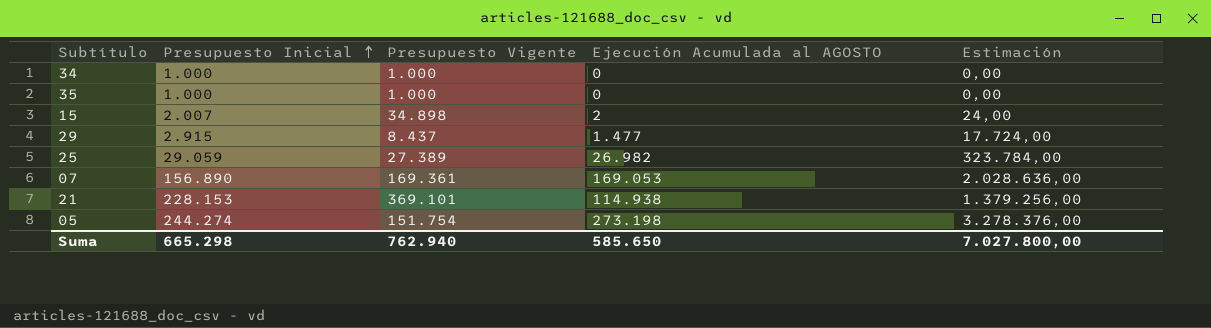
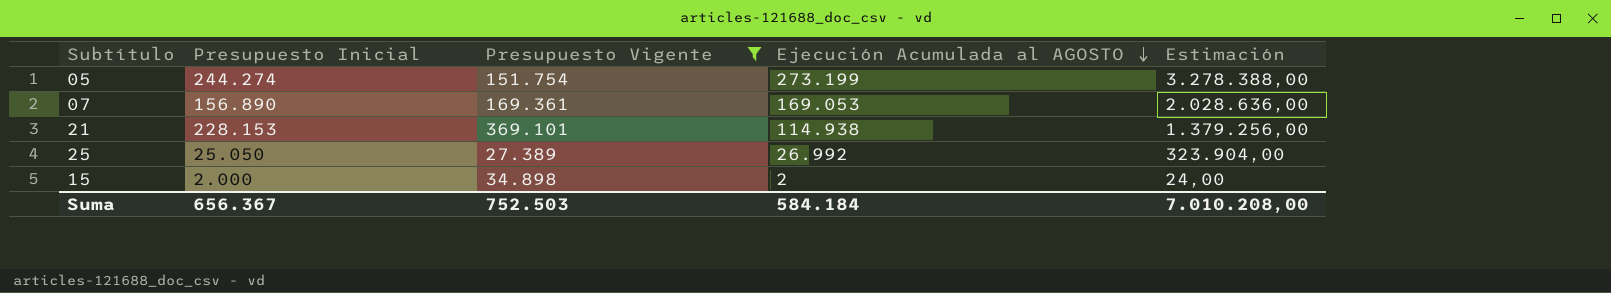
filter: none -> Presupuesto Vigente >= 27.389
row order: Presupuesto Inicial ascending -> Ejecución Acumulada al AGOSTO descending
05 | Ejecución Acumulada al AGOSTO: 273.198 -> 273.199
05 | Estimación: 3.278.376,00 -> 3.278.388,00
25 | Presupuesto Inicial: 29.059 -> 25.050
25 | Ejecución Acumulada al AGOSTO: 26.982 -> 26.992
25 | Estimación: 323.784,00 -> 323.904,00
15 | Presupuesto Inicial: 2.007 -> 2.000
Suma | Presupuesto Inicial: 665.298 -> 656.367
Suma | Presupuesto Vigente: 762.940 -> 752.503
Suma | Ejecución Acumulada al AGOSTO: 585.650 -> 584.184
Suma | Estimación: 7.027.800,00 -> 7.010.208,00

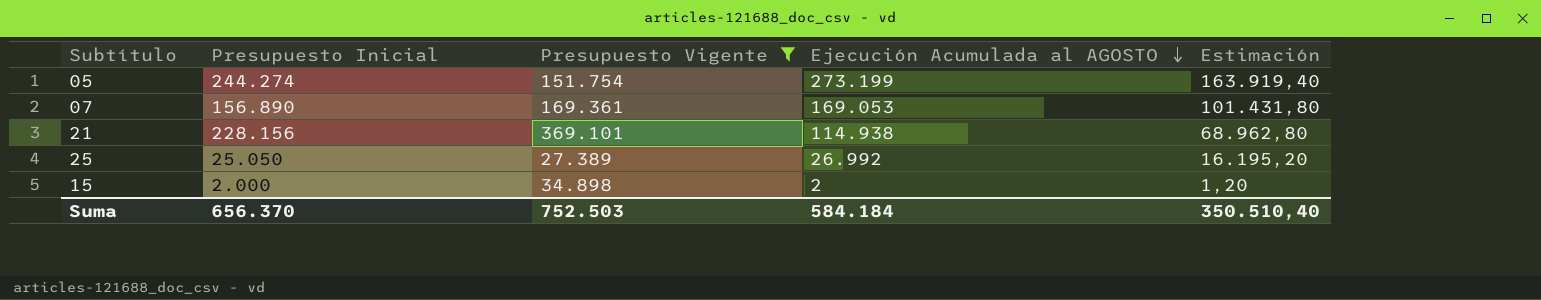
column Estimación | formula: [Ejecución Acumulada al AGOSTO] * 12 -> [Ejecución Acumulada al AGOSTO] * 0,6
21 | Presupuesto Inicial: 228.153 -> 228.156
Suma | Presupuesto Inicial: 656.367 -> 656.370
Suma | Estimación: 7.010.208,00 -> 350.510,40

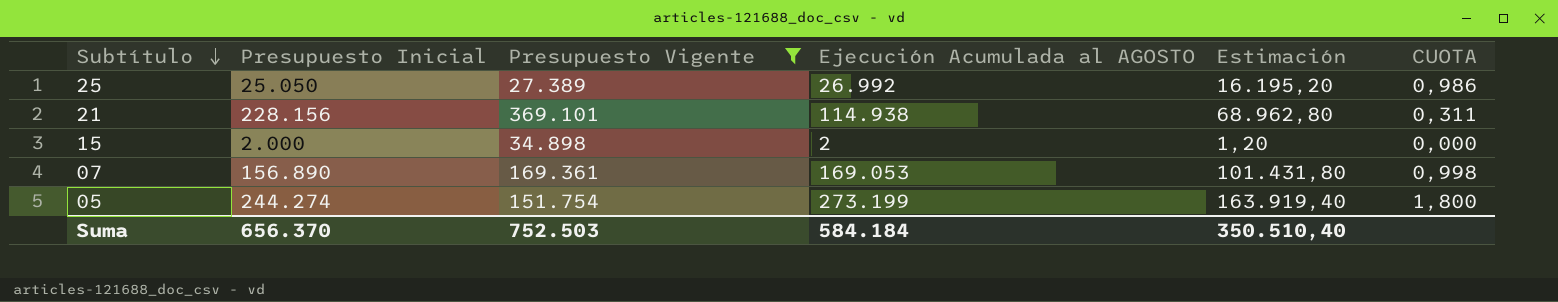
row order: Ejecución Acumulada al AGOSTO descending -> Subtítulo descending
column CUOTA | formula: none -> [Ejecución Acumulada al AGOSTO] / [Presupuesto Vigente]

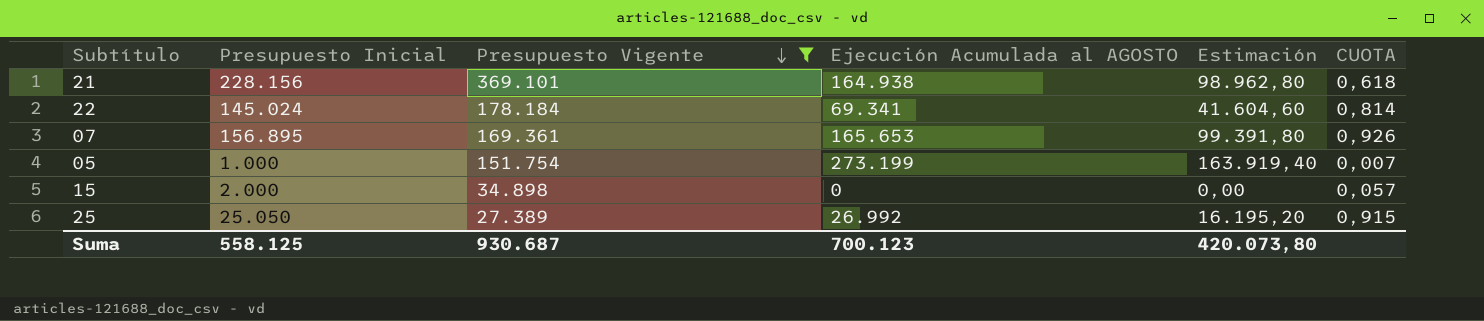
row order: Subtítulo descending -> Presupuesto Vigente descending
column CUOTA | formula: [Ejecución Acumulada al AGOSTO] / [Presupuesto Vigente] -> [Presupuesto Inicial] / [Presupuesto Vigente]
21 | Ejecución Acumulada al AGOSTO: 114.938 -> 164.938
21 | Estimación: 68.962,80 -> 98.962,80
row 22: none -> 145.024 | 178.184 | 69.341 | 41.604,60 | 0,814
07 | Presupuesto Inicial: 156.890 -> 156.895
07 | Ejecución Acumulada al AGOSTO: 169.053 -> 165.653
07 | Estimación: 101.431,80 -> 99.391,80
05 | Presupuesto Inicial: 244.274 -> 1.000
15 | Ejecución Acumulada al AGOSTO: 2 -> 0
15 | Estimación: 1,20 -> 0,00
Suma | Presupuesto Inicial: 656.370 -> 558.125
Suma | Presupuesto Vigente: 752.503 -> 930.687
Suma | Ejecución Acumulada al AGOSTO: 584.184 -> 700.123
Suma | Estimación: 350.510,40 -> 420.073,80

